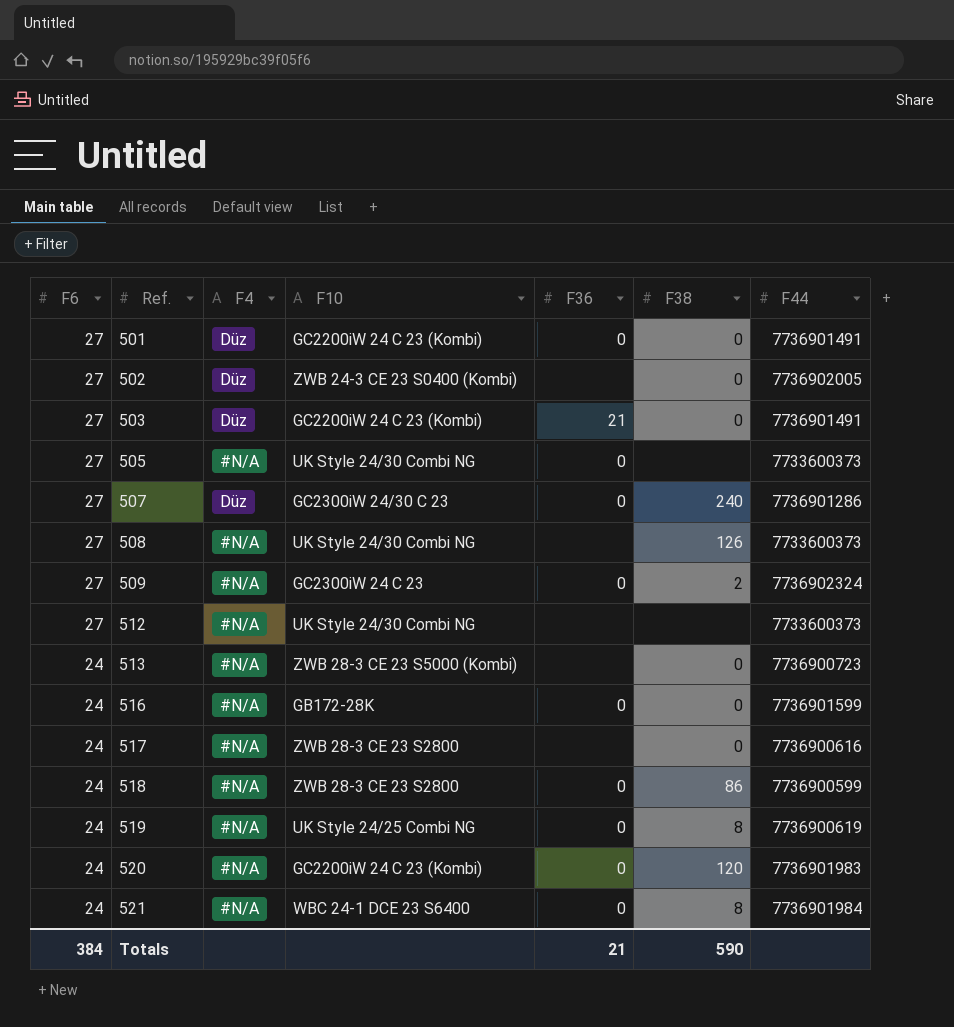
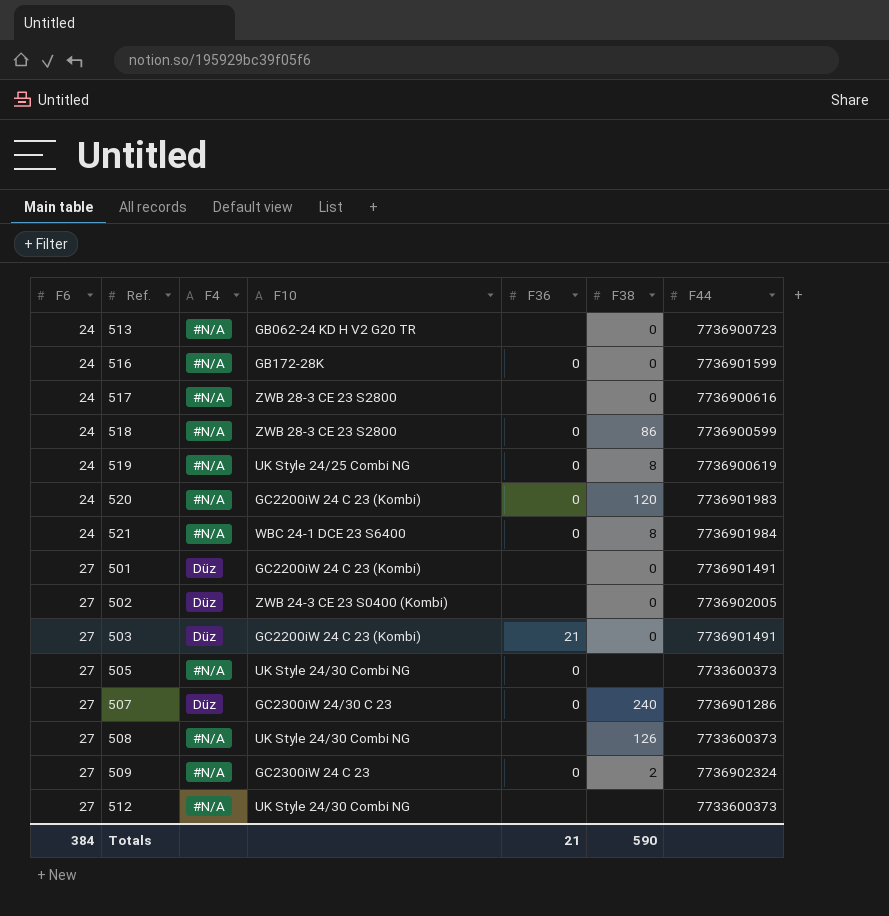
row order: F6 descending -> F6 ascending
513 | F10: ZWB 28-3 CE 23 S5000 (Kombi) -> GB062-24 KD H V2 G20 TR
501 | F36: 0 -> none

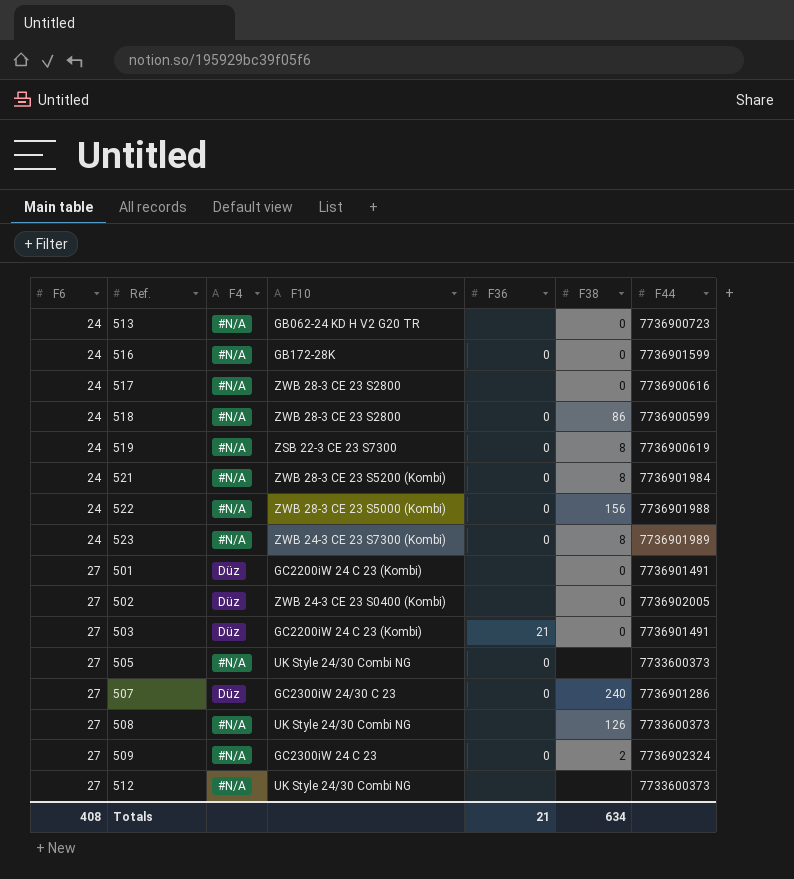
row 520: 24 | #N/A | GC2200iW 24 C 23 (Kombi) | 0 | 120 | 7736901983 -> none
519 | F10: UK Style 24/25 Combi NG -> ZSB 22-3 CE 23 S7300
521 | F10: WBC 24-1 DCE 23 S6400 -> ZWB 28-3 CE 23 S5200 (Kombi)
row 522: none -> 24 | #N/A | ZWB 28-3 CE 23 S5000 (Kombi) | 0 | 156 | 7736901988
row 523: none -> 24 | #N/A | ZWB 24-3 CE 23 S7300 (Kombi) | 0 | 8 | 7736901989
Totals | F6: 384 -> 408
Totals | F38: 590 -> 634

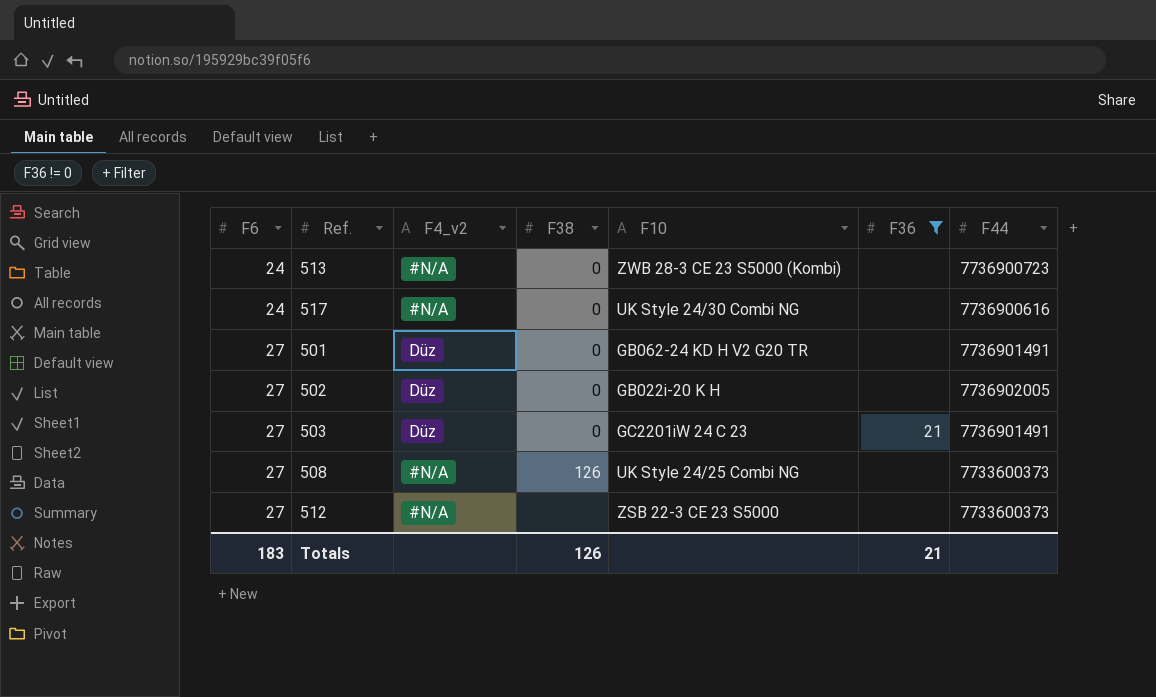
filter: none -> F36 != 0
column name: F4 -> F4_v2
column F38 | position: 6 -> 4
513 | F10: GB062-24 KD H V2 G20 TR -> ZWB 28-3 CE 23 S5000 (Kombi)
517 | F10: ZWB 28-3 CE 23 S2800 -> UK Style 24/30 Combi NG
501 | F10: GC2200iW 24 C 23 (Kombi) -> GB062-24 KD H V2 G20 TR
502 | F10: ZWB 24-3 CE 23 S0400 (Kombi) -> GB022i-20 K H
503 | F10: GC2200iW 24 C 23 (Kombi) -> GC2201iW 24 C 23
508 | F10: UK Style 24/30 Combi NG -> UK Style 24/25 Combi NG
512 | F10: UK Style 24/30 Combi NG -> ZSB 22-3 CE 23 S5000
Totals | F6: 408 -> 183
Totals | F38: 634 -> 126

